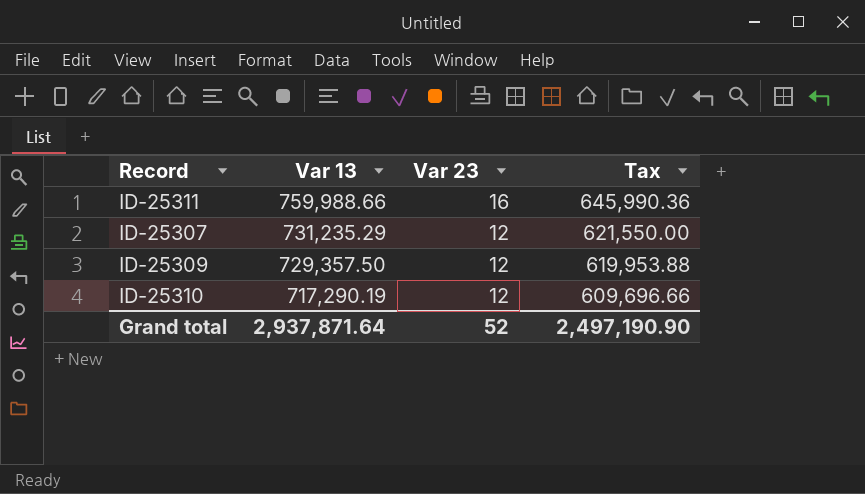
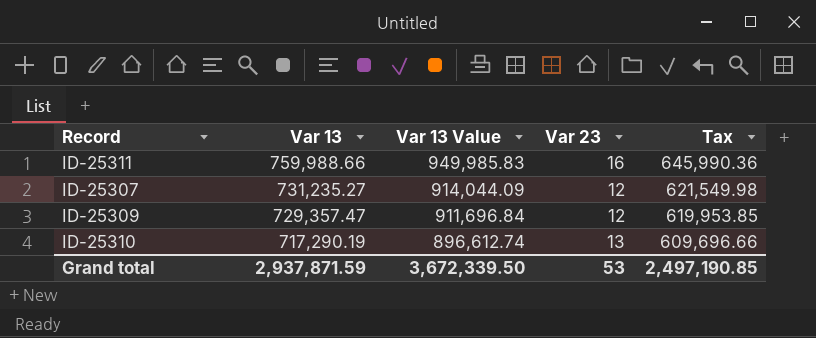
column Var 13 Value | formula: none -> [Var 13] * 1.25
ID-25307 | Var 13: 731,235.29 -> 731,235.27
ID-25307 | Tax: 621,550.00 -> 621,549.98
ID-25309 | Var 13: 729,357.50 -> 729,357.47
ID-25309 | Tax: 619,953.88 -> 619,953.85
ID-25310 | Var 23: 12 -> 13
Grand total | Var 13: 2,937,871.64 -> 2,937,871.59
Grand total | Var 23: 52 -> 53
Grand total | Tax: 2,497,190.90 -> 2,497,190.85

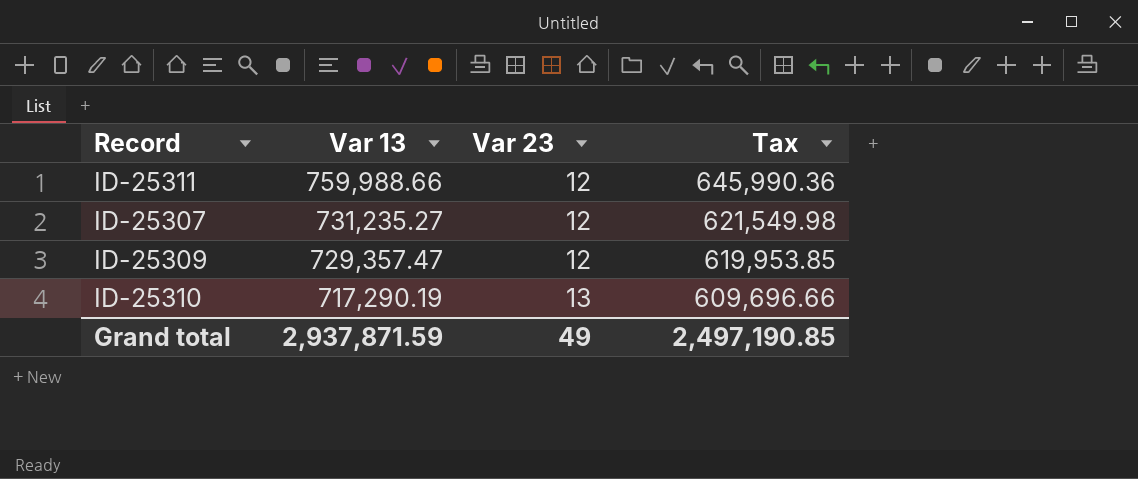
column Var 13 Value | formula: [Var 13] * 1.25 -> none
ID-25311 | Var 23: 16 -> 12
Grand total | Var 23: 53 -> 49

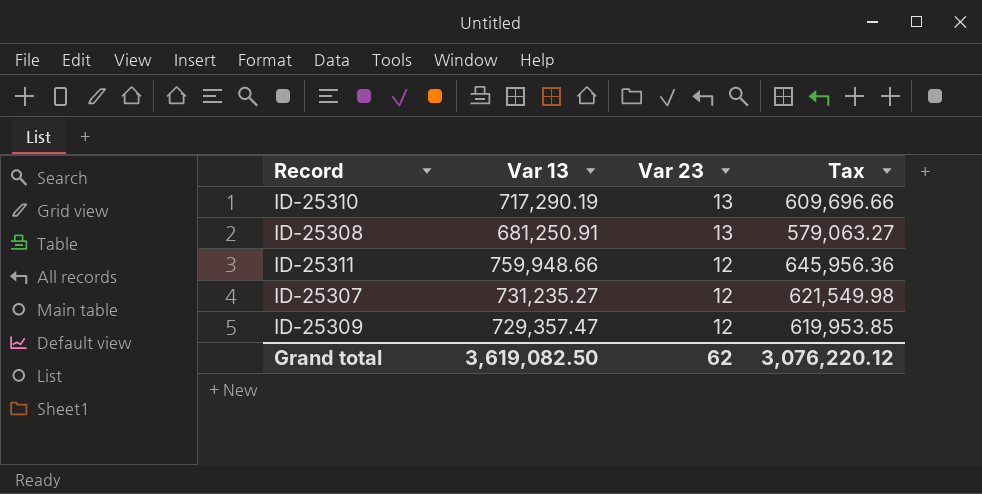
row order: Var 13 descending -> Var 23 descending
row ID-25308: none -> 681,250.91 | 13 | 579,063.27
ID-25311 | Var 13: 759,988.66 -> 759,948.66
ID-25311 | Tax: 645,990.36 -> 645,956.36
Grand total | Var 13: 2,937,871.59 -> 3,619,082.50
Grand total | Var 23: 49 -> 62
Grand total | Tax: 2,497,190.85 -> 3,076,220.12

